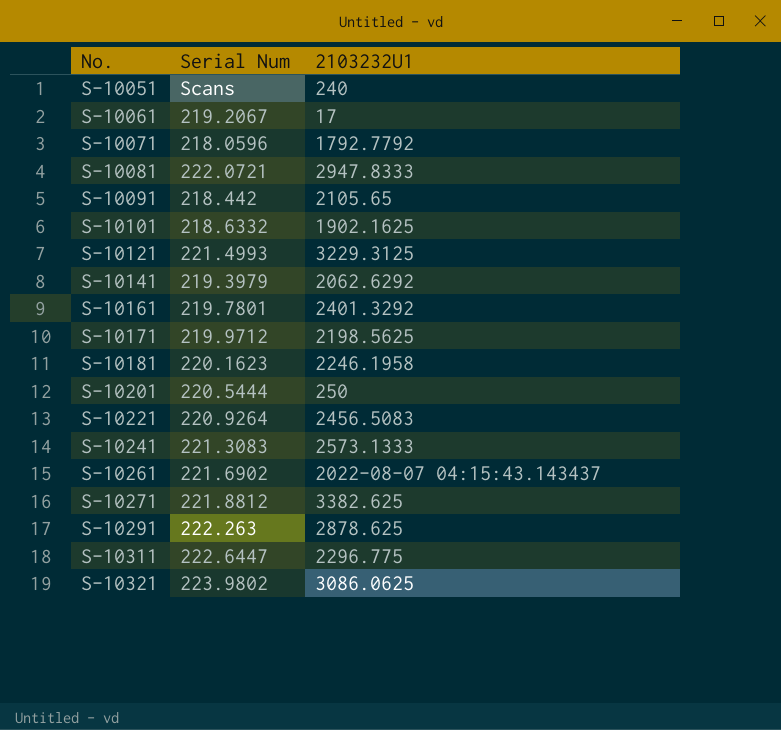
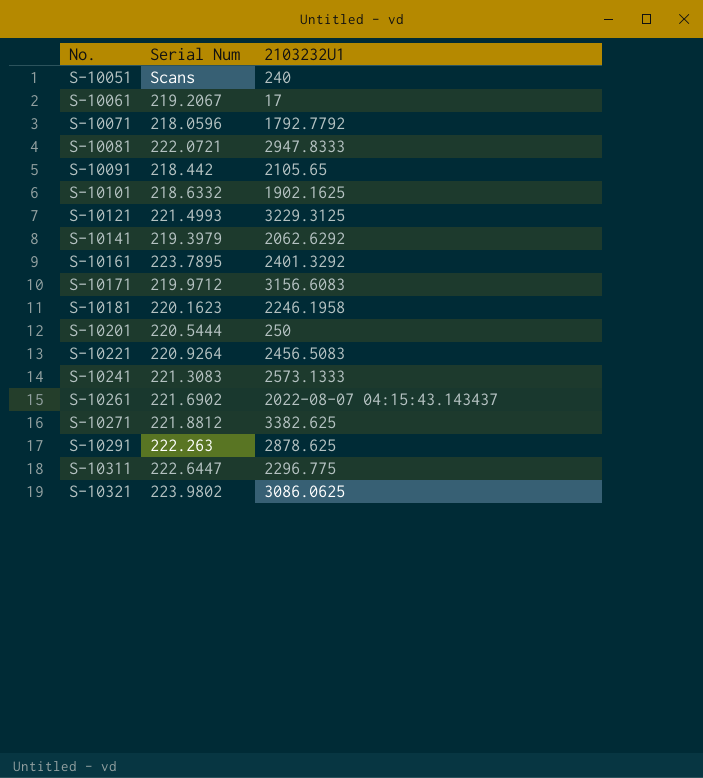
S-10161 | Serial Num: 219.7801 -> 223.7895
S-10171 | 2103232U1: 2198.5625 -> 3156.6083

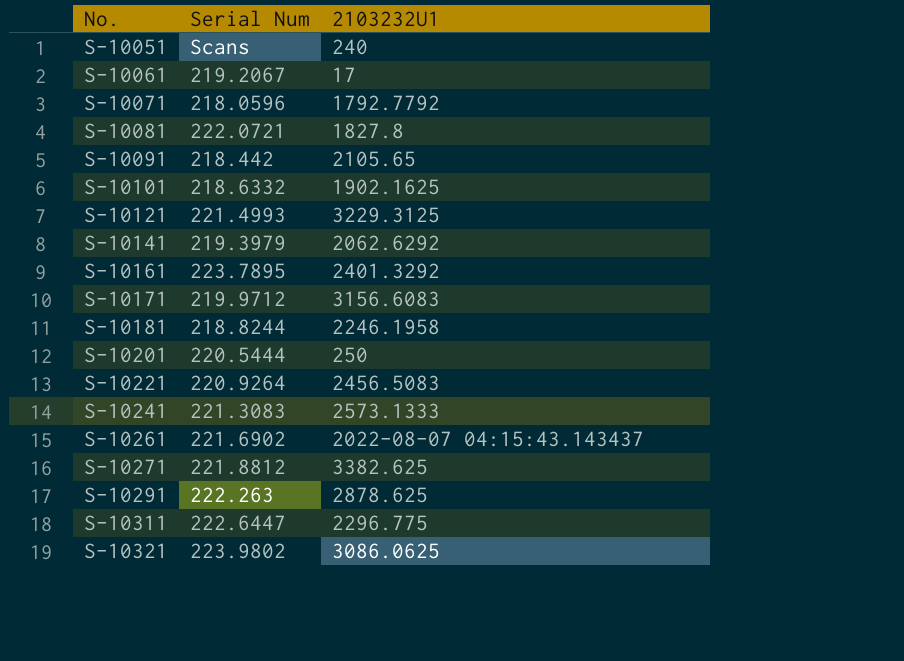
S-10081 | 2103232U1: 2947.8333 -> 1827.8
S-10181 | Serial Num: 220.1623 -> 218.8244

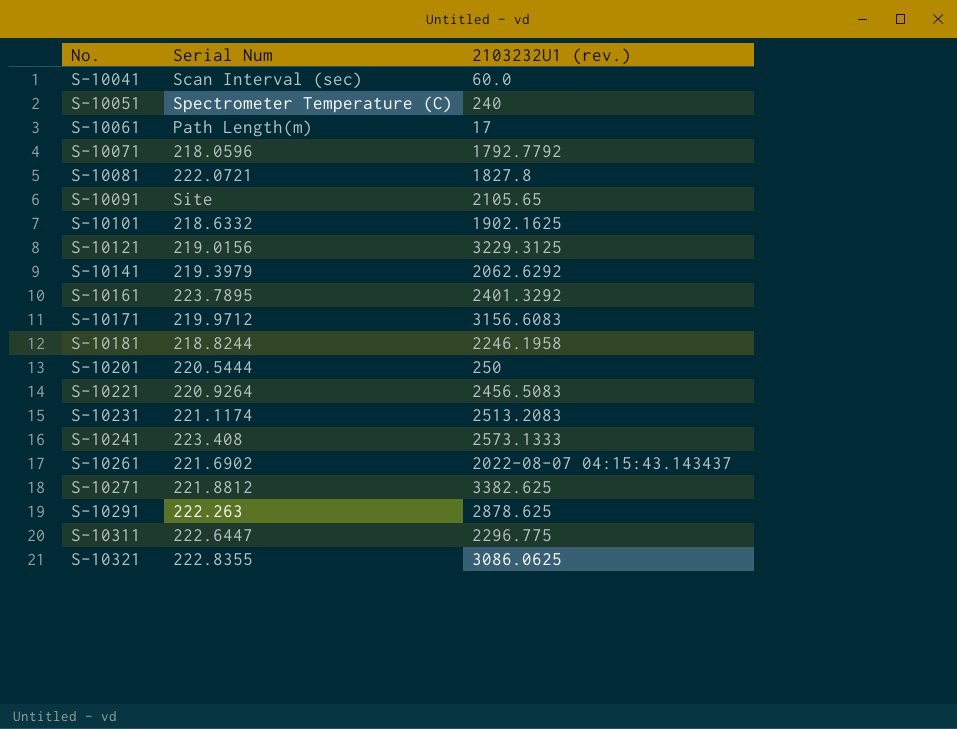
column name: 2103232U1 -> 2103232U1 (rev.)
row S-10041: none -> Scan Interval (sec) | 60.0
S-10051 | Serial Num: Scans -> Spectrometer Temperature (C)
S-10061 | Serial Num: 219.2067 -> Path Length(m)
S-10091 | Serial Num: 218.442 -> Site
S-10121 | Serial Num: 221.4993 -> 219.0156
row S-10231: none -> 221.1174 | 2513.2083
S-10241 | Serial Num: 221.3083 -> 223.408
S-10321 | Serial Num: 223.9802 -> 222.8355

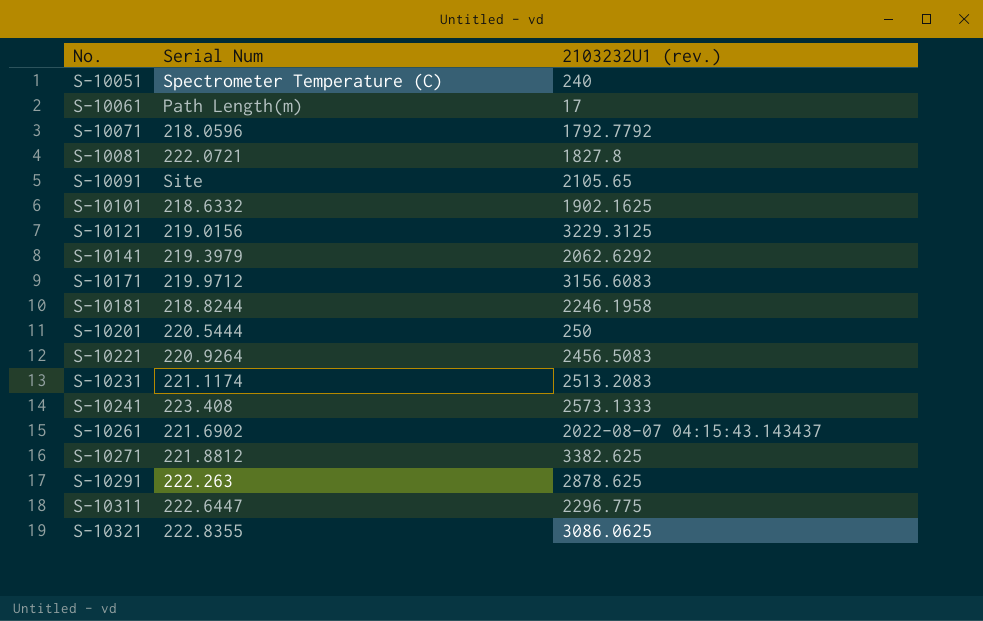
row S-10041: Scan Interval (sec) | 60.0 -> none
row S-10161: 223.7895 | 2401.3292 -> none

